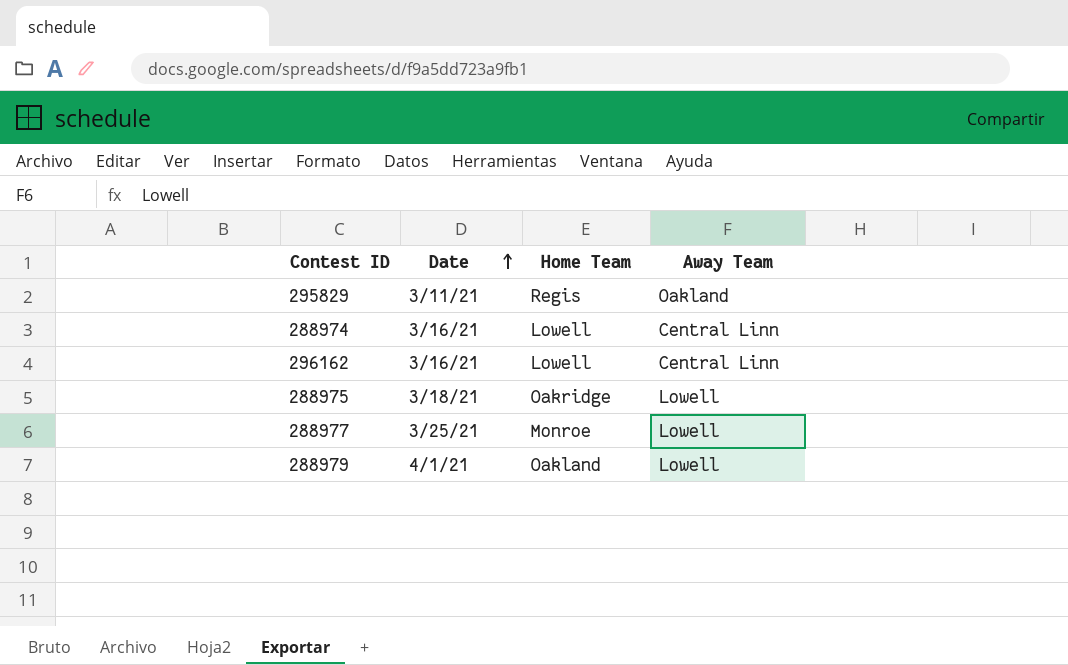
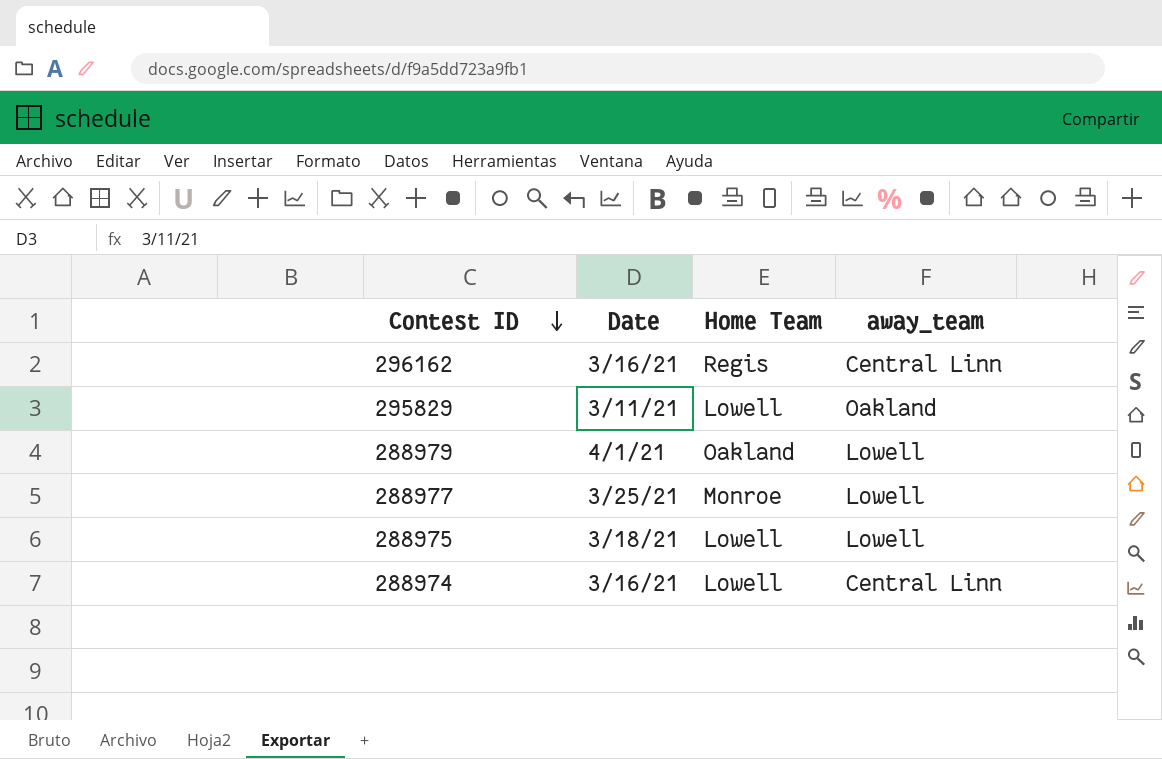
row order: Date ascending -> Contest ID descending
column name: Away Team -> away_team
296162 | Home Team: Lowell -> Regis
295829 | Home Team: Regis -> Lowell
288975 | Home Team: Oakridge -> Lowell

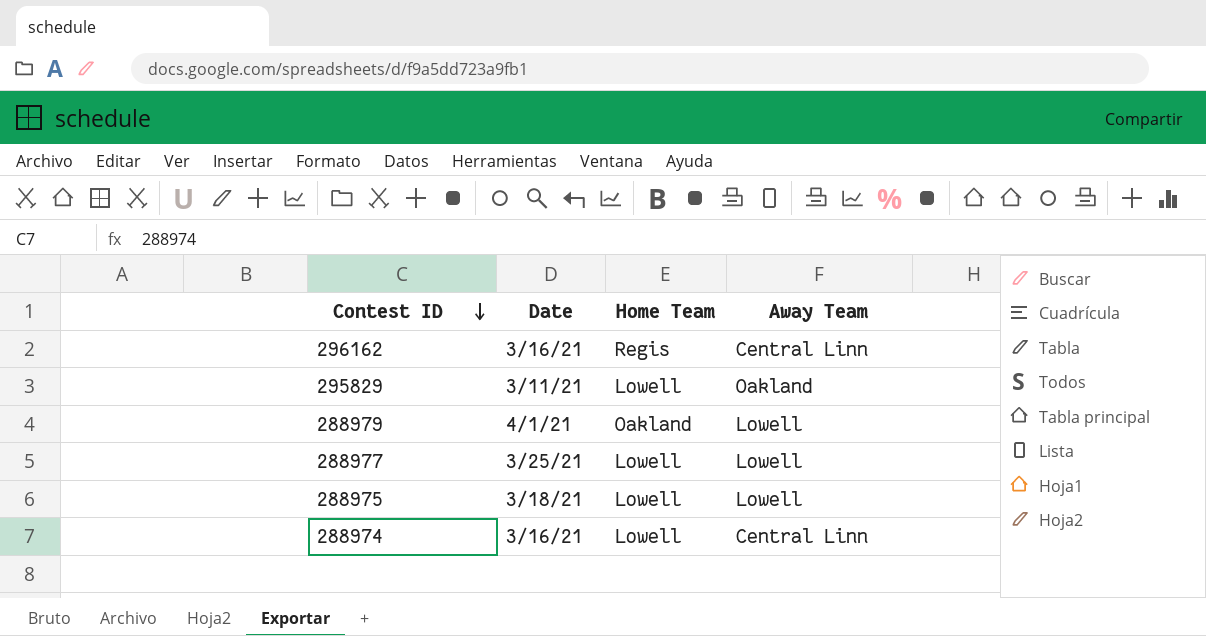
column name: away_team -> Away Team
288977 | Home Team: Monroe -> Lowell

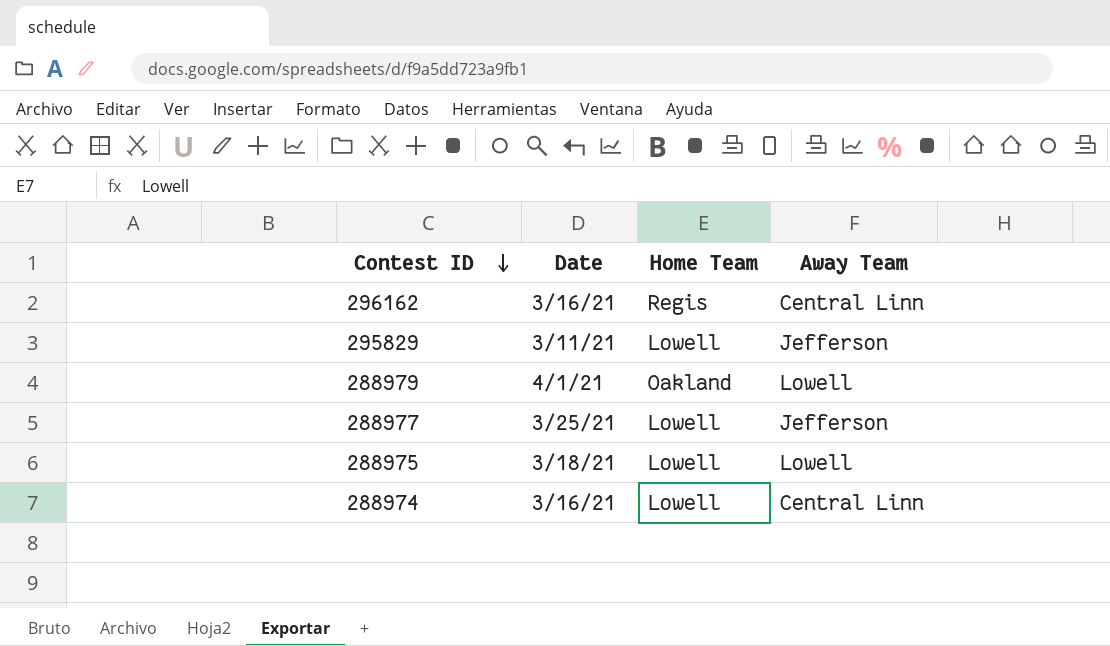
295829 | Away Team: Oakland -> Jefferson
288977 | Away Team: Lowell -> Jefferson

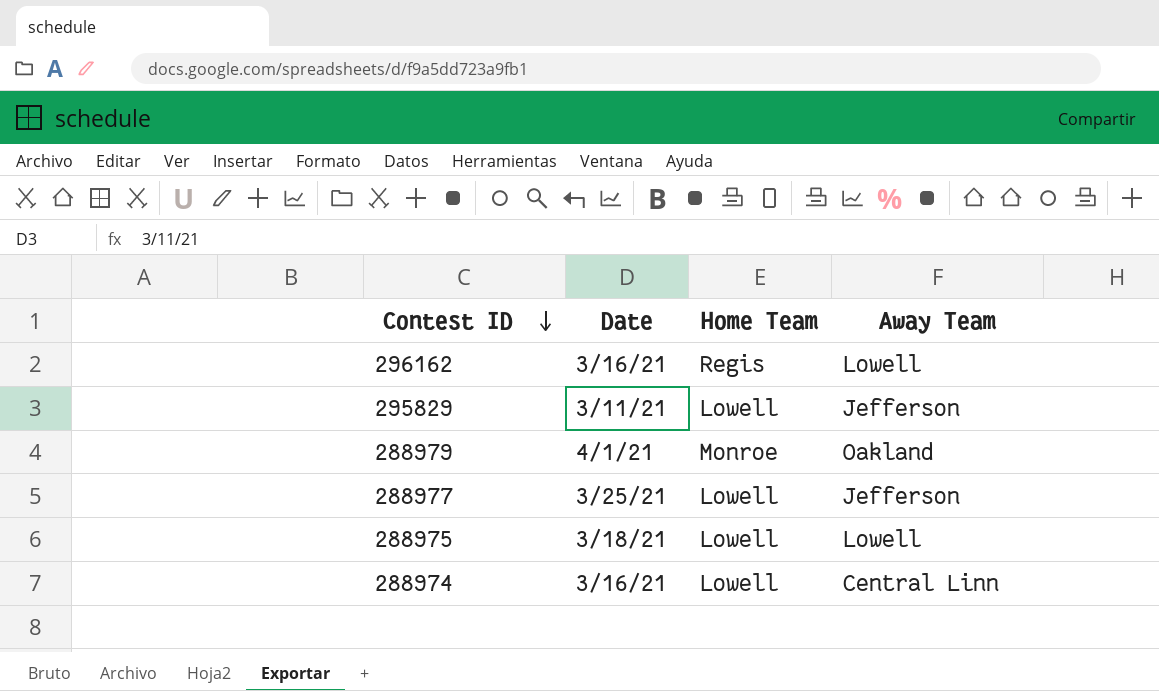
296162 | Away Team: Central Linn -> Lowell
288979 | Home Team: Oakland -> Monroe
288979 | Away Team: Lowell -> Oakland

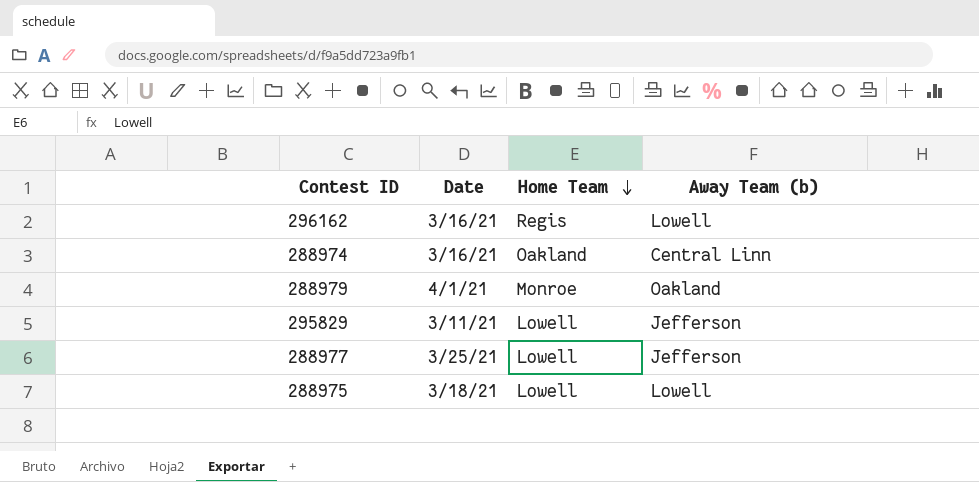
row order: Contest ID descending -> Home Team descending
column name: Away Team -> Away Team (b)
288974 | Home Team: Lowell -> Oakland

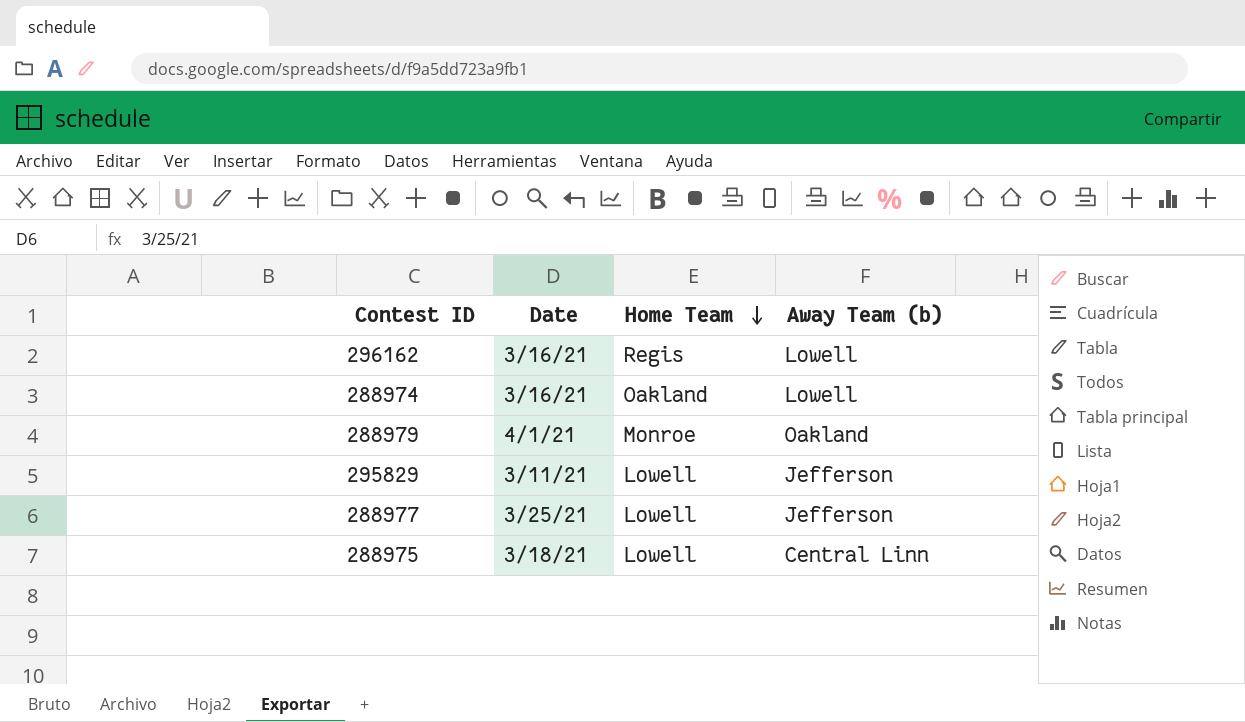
288974 | Away Team (b): Central Linn -> Lowell
288975 | Away Team (b): Lowell -> Central Linn

